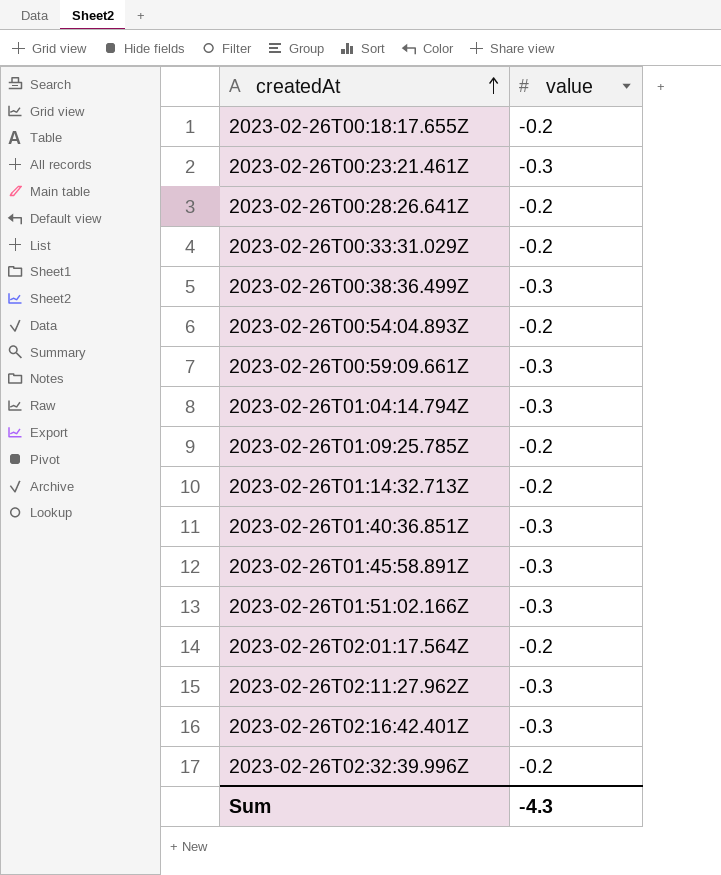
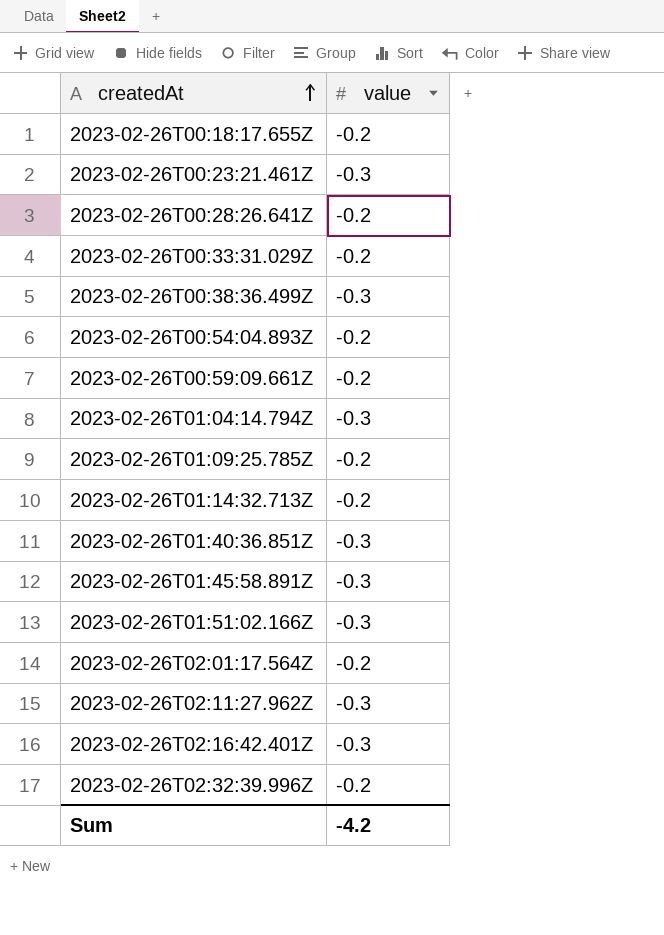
2023-02-26T00:59:09.661Z | value: -0.3 -> -0.2
Sum | value: -4.3 -> -4.2

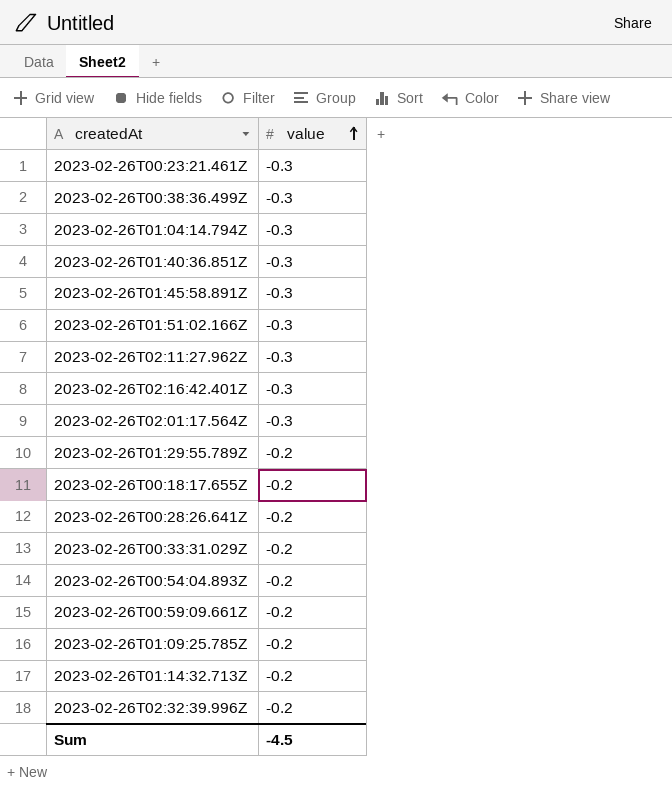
row order: createdAt ascending -> value ascending
2023-02-26T02:01:17.564Z | value: -0.2 -> -0.3
row 2023-02-26T01:29:55.789Z: none -> -0.2
Sum | value: -4.2 -> -4.5

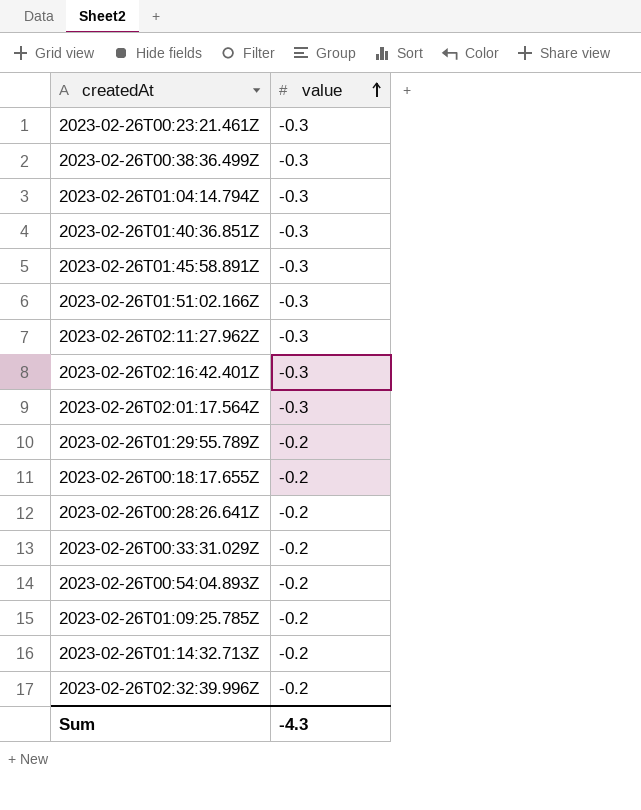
row 2023-02-26T00:59:09.661Z: -0.2 -> none
Sum | value: -4.5 -> -4.3

